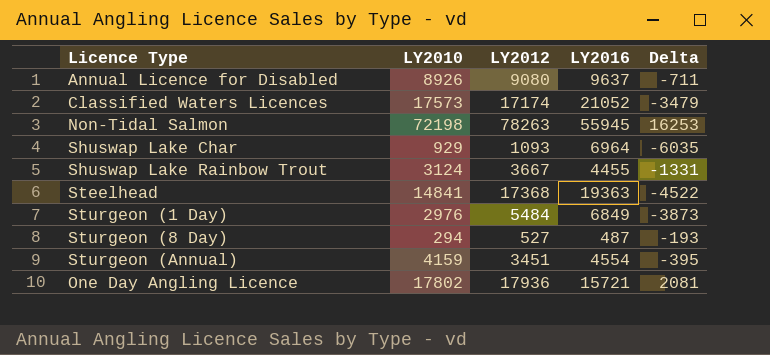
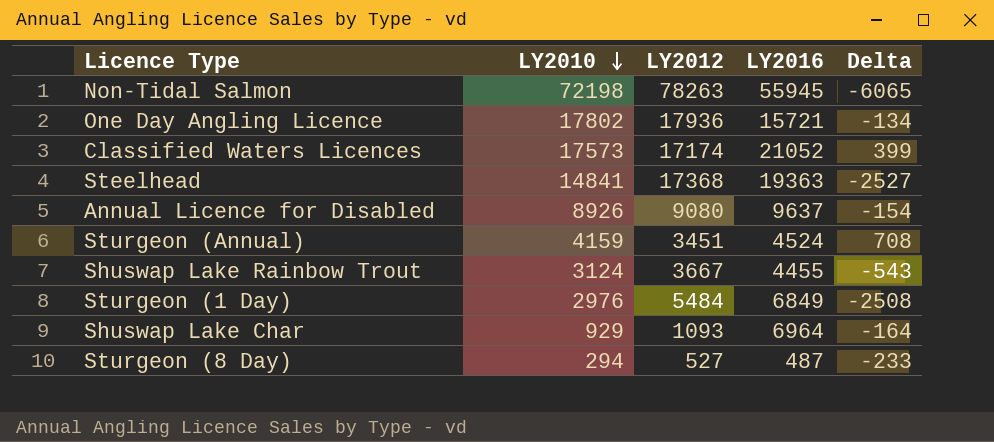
row order: none -> LY2010 descending
column Delta | formula: [LY2010] - [LY2016] -> [LY2010] - [LY2012]
Sturgeon (Annual) | LY2016: 4554 -> 4524

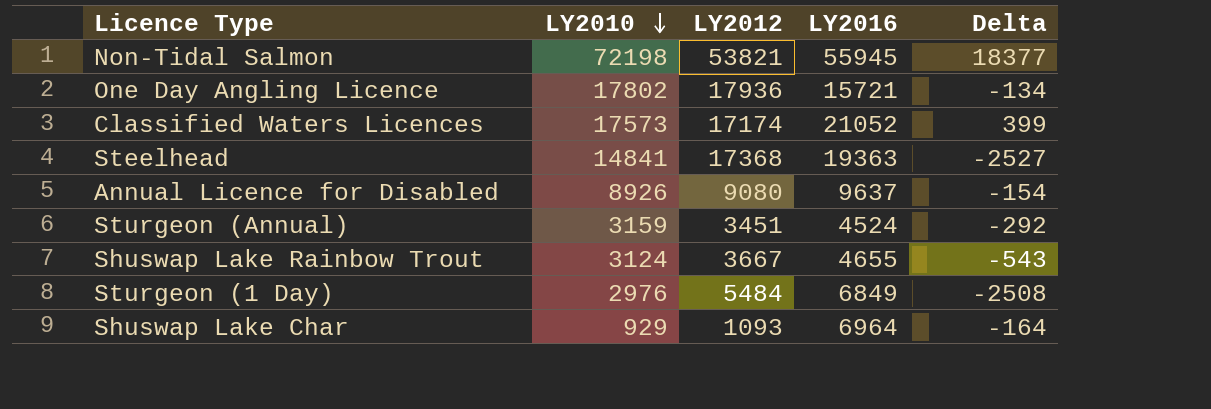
row Sturgeon (8 Day): 294 | 527 | 487 | -233 -> none
Non-Tidal Salmon | LY2012: 78263 -> 53821
Non-Tidal Salmon | Delta: -6065 -> 18377
Sturgeon (Annual) | LY2010: 4159 -> 3159
Sturgeon (Annual) | Delta: 708 -> -292
Shuswap Lake Rainbow Trout | LY2016: 4455 -> 4655

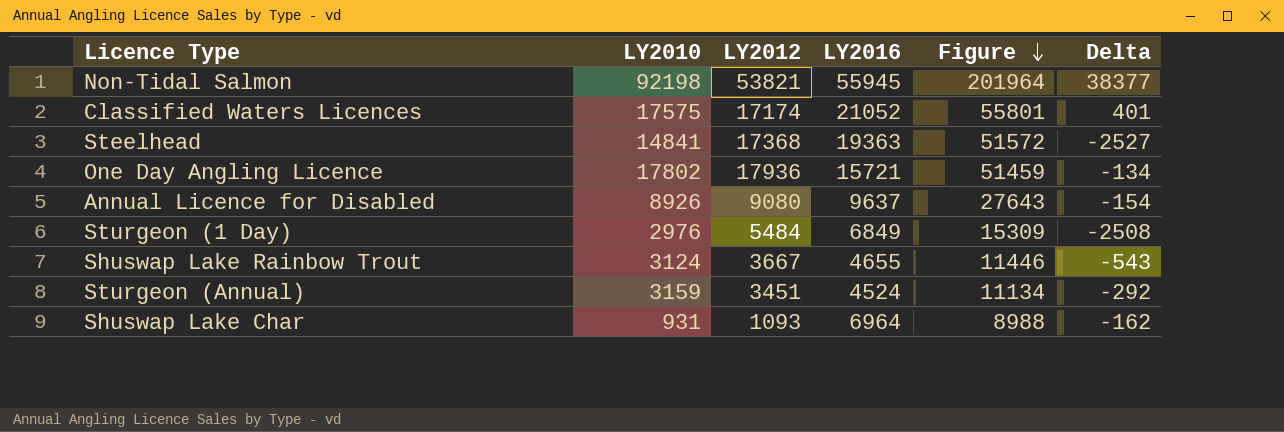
row order: LY2010 descending -> Figure descending
column Figure | formula: none -> [LY2010] + [LY2012] + [LY2016]
Non-Tidal Salmon | LY2010: 72198 -> 92198
Non-Tidal Salmon | Delta: 18377 -> 38377
Classified Waters Licences | LY2010: 17573 -> 17575
Classified Waters Licences | Delta: 399 -> 401
Shuswap Lake Char | LY2010: 929 -> 931
Shuswap Lake Char | Delta: -164 -> -162

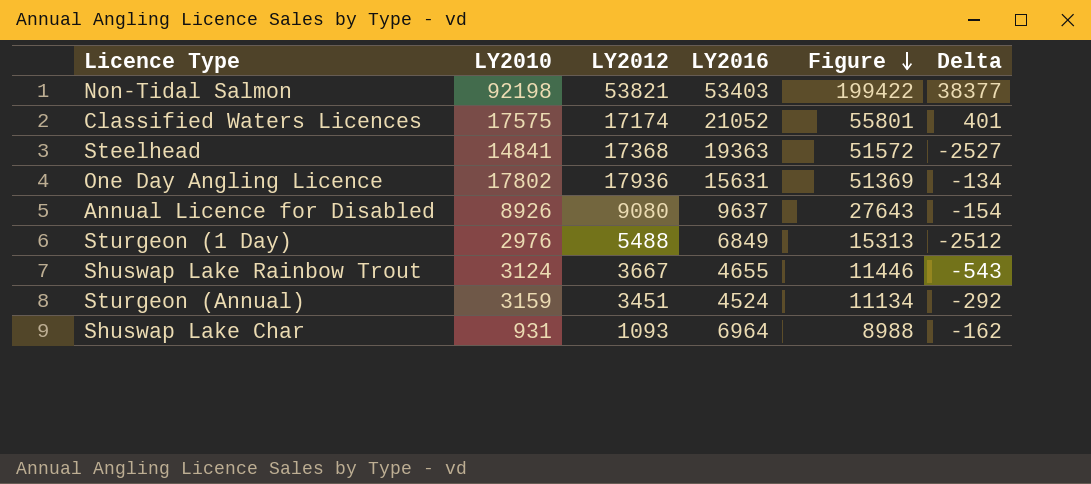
Non-Tidal Salmon | LY2016: 55945 -> 53403
Non-Tidal Salmon | Figure: 201964 -> 199422
One Day Angling Licence | LY2016: 15721 -> 15631
One Day Angling Licence | Figure: 51459 -> 51369
Sturgeon (1 Day) | LY2012: 5484 -> 5488
Sturgeon (1 Day) | Figure: 15309 -> 15313
Sturgeon (1 Day) | Delta: -2508 -> -2512

